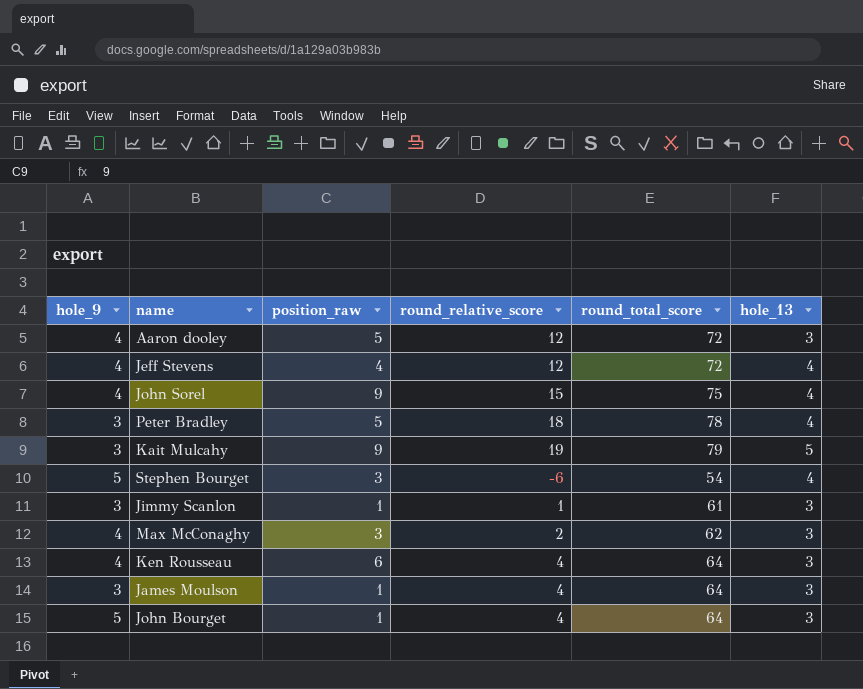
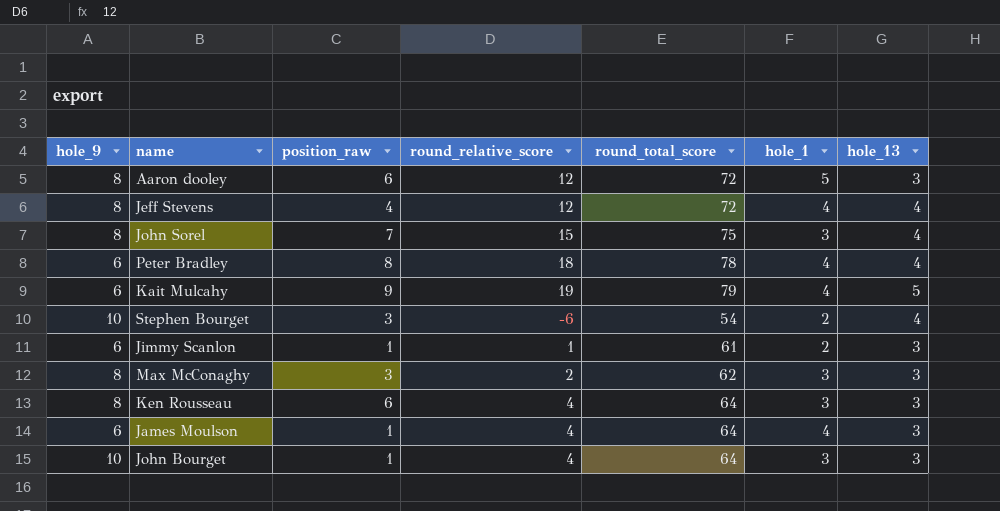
column hole_1 | position: none -> 6
Aaron dooley | hole_9: 4 -> 8
Aaron dooley | position_raw: 5 -> 6
Jeff Stevens | hole_9: 4 -> 8
John Sorel | hole_9: 4 -> 8
John Sorel | position_raw: 9 -> 7
Peter Bradley | hole_9: 3 -> 6
Peter Bradley | position_raw: 5 -> 8
Kait Mulcahy | hole_9: 3 -> 6
Stephen Bourget | hole_9: 5 -> 10
Jimmy Scanlon | hole_9: 3 -> 6
Max McConaghy | hole_9: 4 -> 8
Ken Rousseau | hole_9: 4 -> 8
James Moulson | hole_9: 3 -> 6
John Bourget | hole_9: 5 -> 10

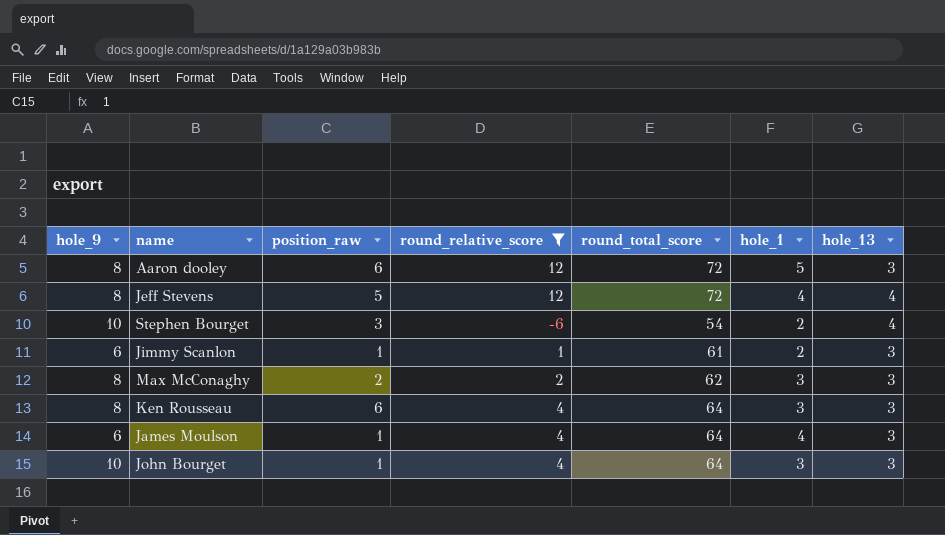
filter: none -> round_relative_score <= 12
Jeff Stevens | position_raw: 4 -> 5
Max McConaghy | position_raw: 3 -> 2

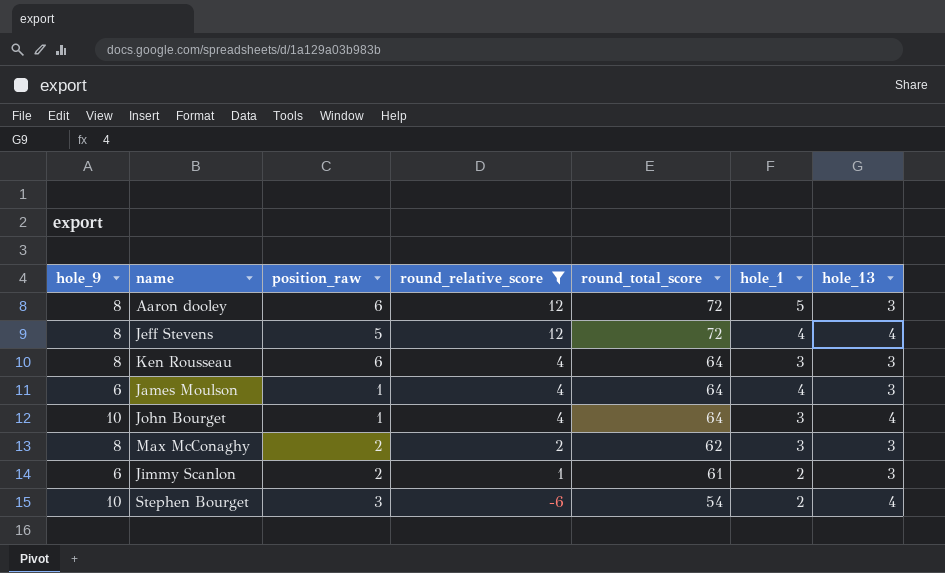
row order: none -> round_relative_score descending
John Bourget | hole_13: 3 -> 4
Jimmy Scanlon | position_raw: 1 -> 2

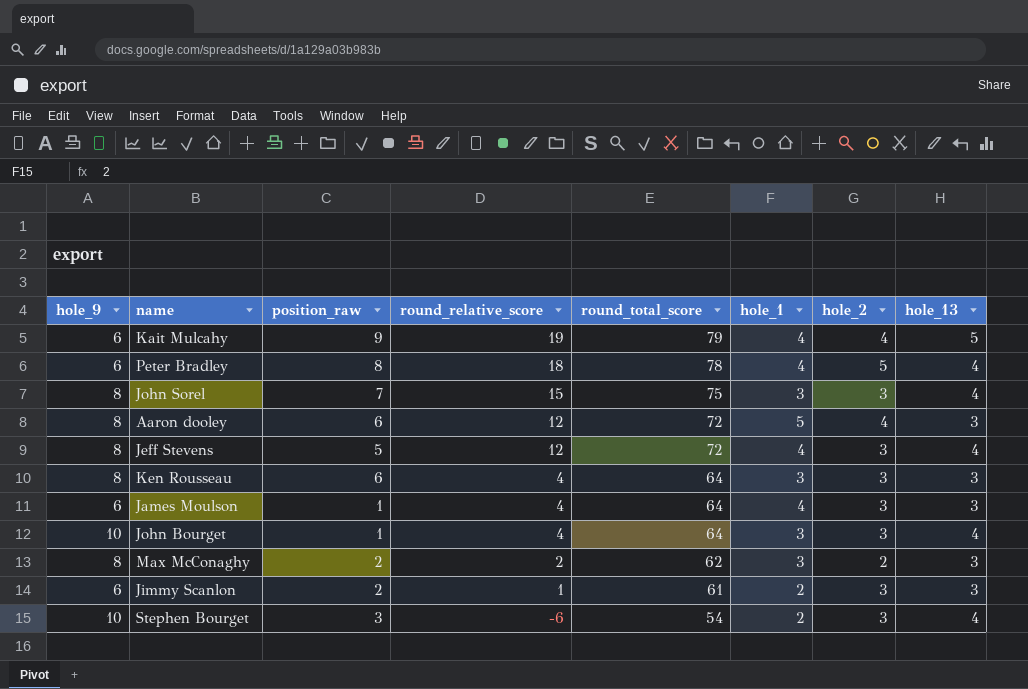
filter: round_relative_score <= 12 -> none
column hole_2 | position: none -> 7

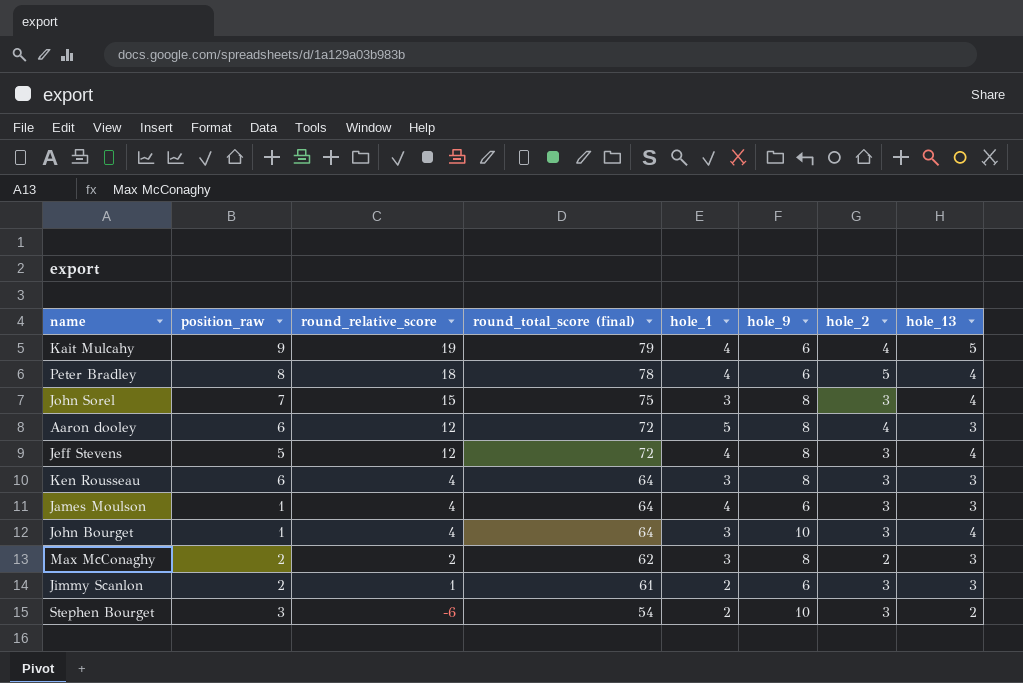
column name: round_total_score -> round_total_score (final)
column hole_9 | position: 1 -> 6
Stephen Bourget | hole_13: 4 -> 2

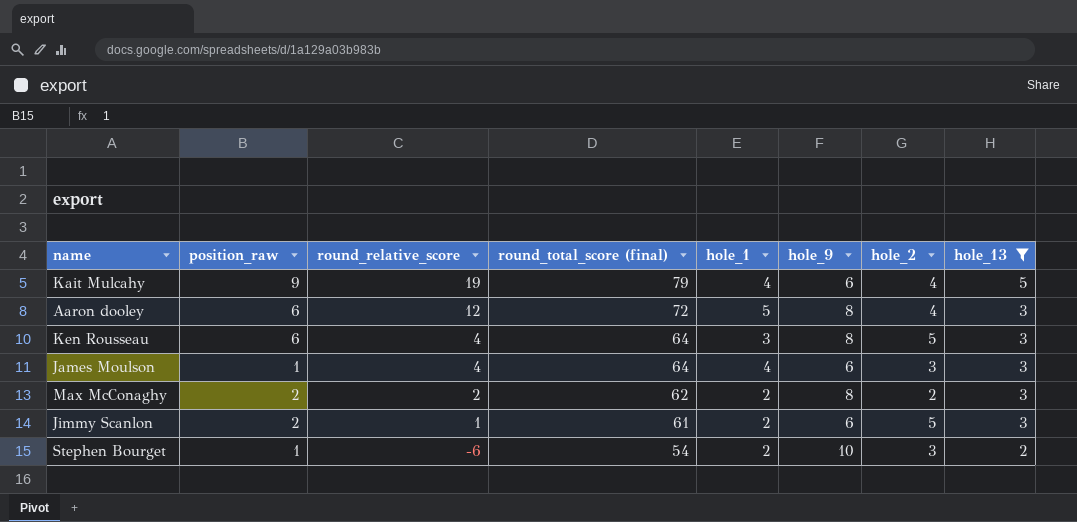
filter: none -> hole_13 != 4
Ken Rousseau | hole_2: 3 -> 5
Max McConaghy | hole_1: 3 -> 2
Jimmy Scanlon | hole_2: 3 -> 5
Stephen Bourget | position_raw: 3 -> 1

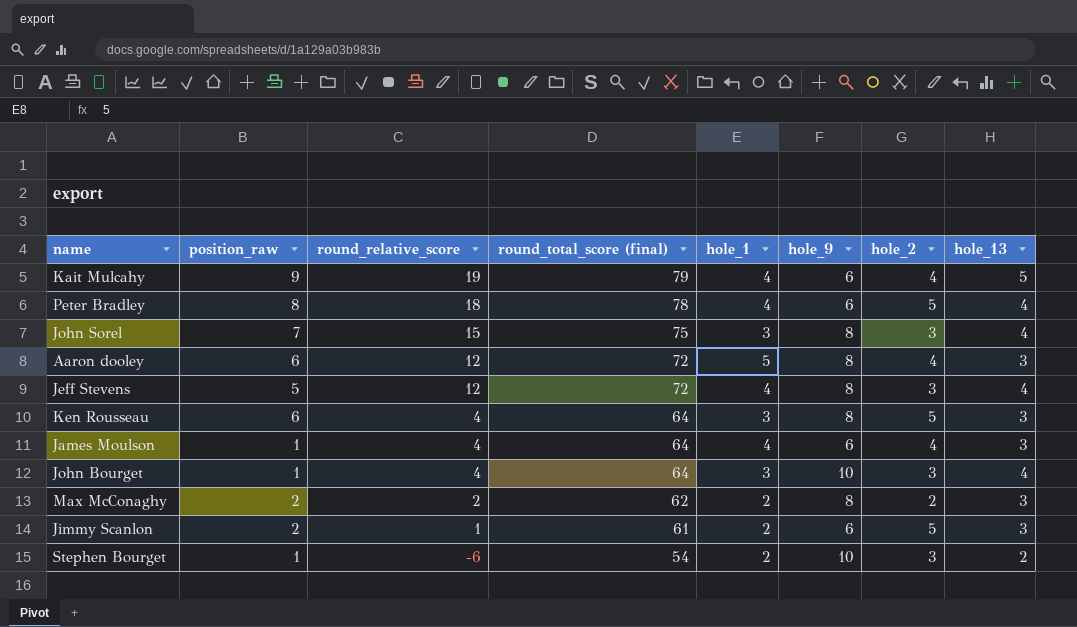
filter: hole_13 != 4 -> none
James Moulson | hole_2: 3 -> 4

